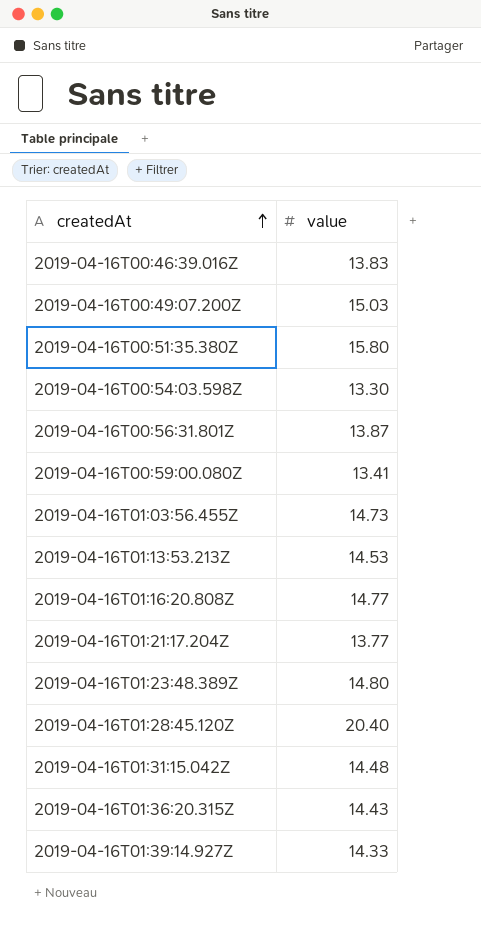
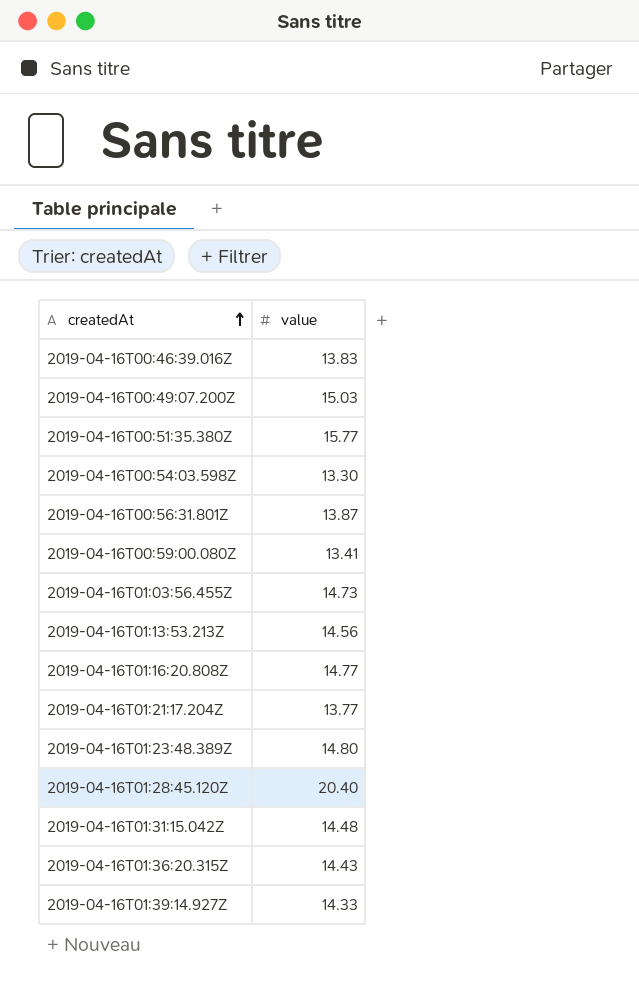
2019-04-16T00:51:35.380Z | value: 15.80 -> 15.77
2019-04-16T01:13:53.213Z | value: 14.53 -> 14.56

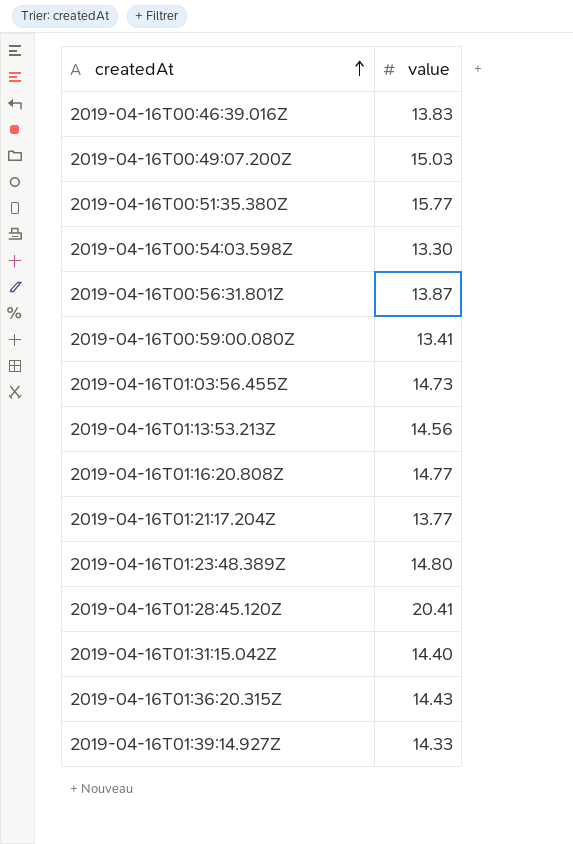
2019-04-16T01:28:45.120Z | value: 20.40 -> 20.41
2019-04-16T01:31:15.042Z | value: 14.48 -> 14.40

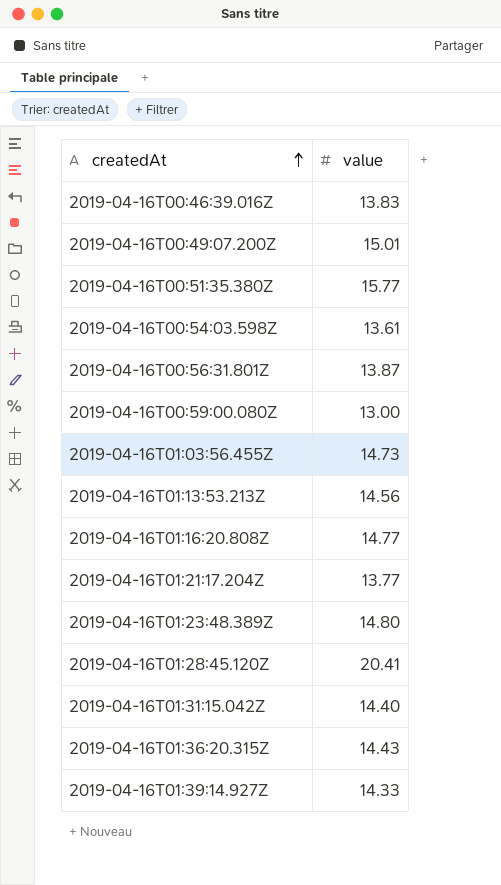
2019-04-16T00:49:07.200Z | value: 15.03 -> 15.01
2019-04-16T00:54:03.598Z | value: 13.30 -> 13.61
2019-04-16T00:59:00.080Z | value: 13.41 -> 13.00

